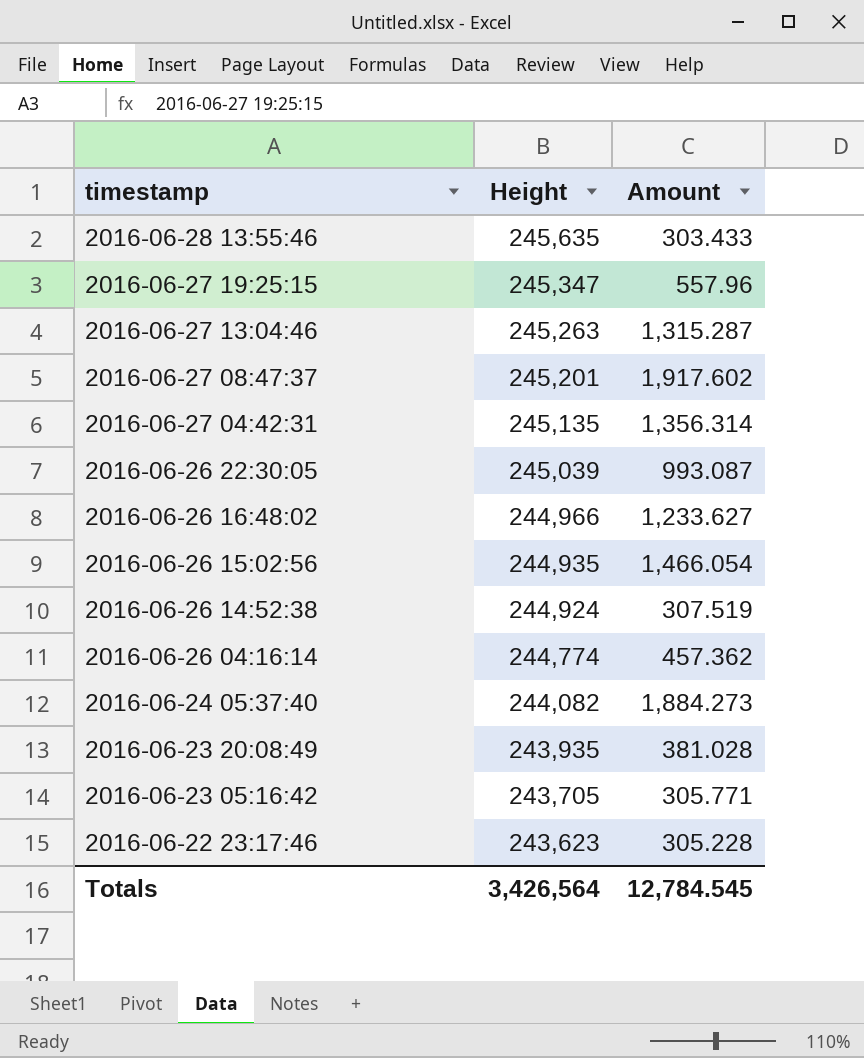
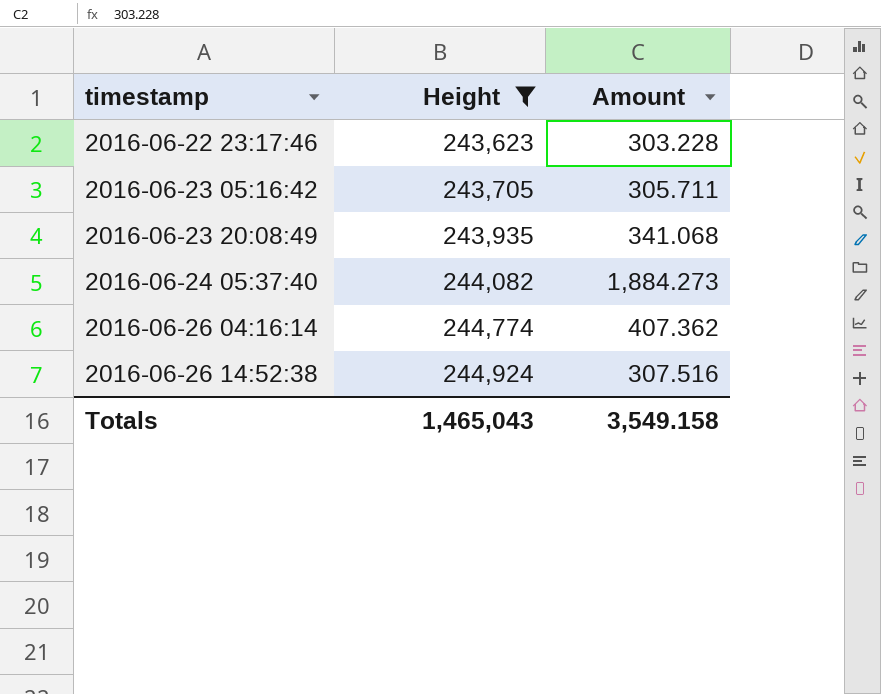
filter: none -> Height <= 244,924
row order: timestamp descending -> timestamp ascending
2016-06-22 23:17:46 | Amount: 305.228 -> 303.228
2016-06-23 05:16:42 | Amount: 305.771 -> 305.711
2016-06-23 20:08:49 | Amount: 381.028 -> 341.068
2016-06-26 04:16:14 | Amount: 457.362 -> 407.362
2016-06-26 14:52:38 | Amount: 307.519 -> 307.516
Totals | Height: 3,426,564 -> 1,465,043
Totals | Amount: 12,784.545 -> 3,549.158

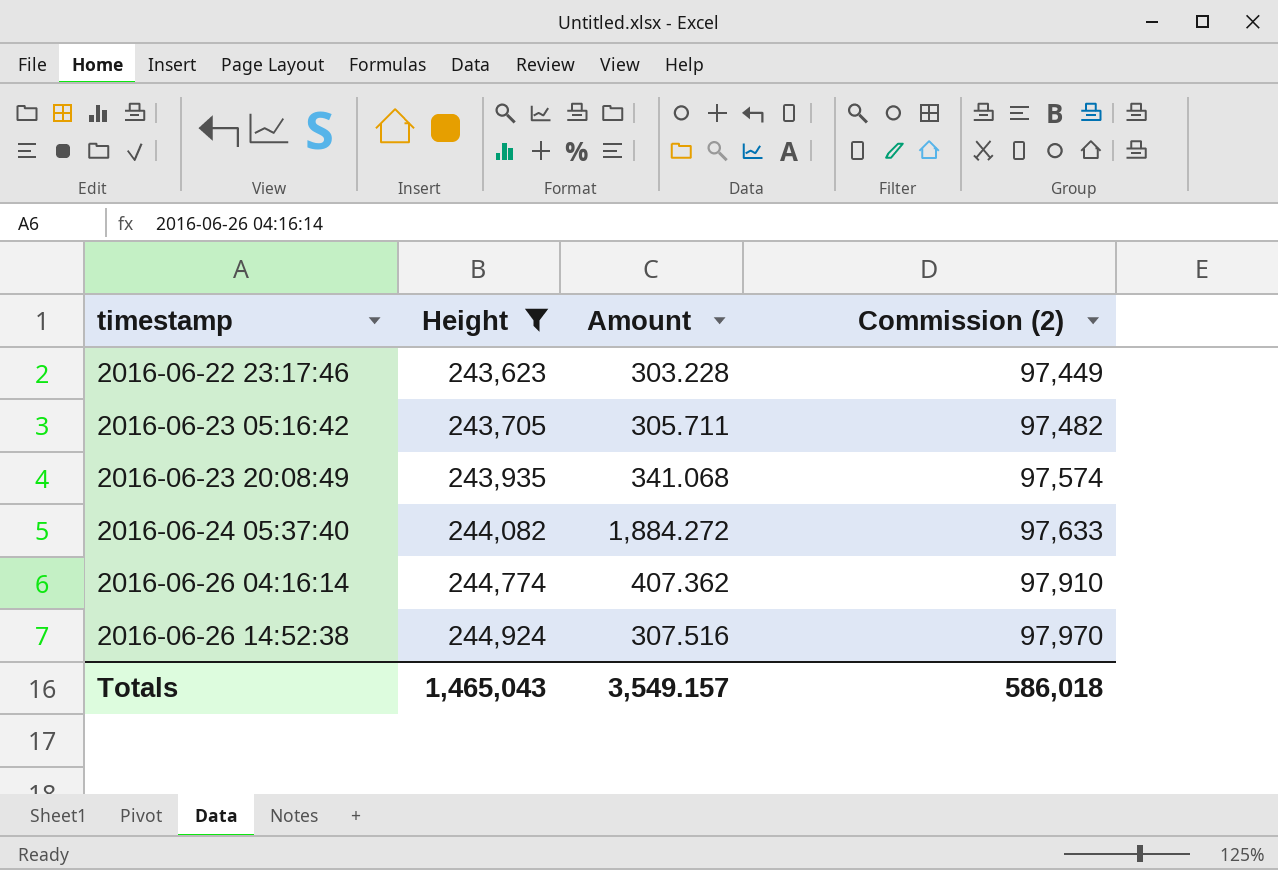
column Commission (2) | formula: none -> [Height] * 0.4
2016-06-24 05:37:40 | Amount: 1,884.273 -> 1,884.272
Totals | Amount: 3,549.158 -> 3,549.157

